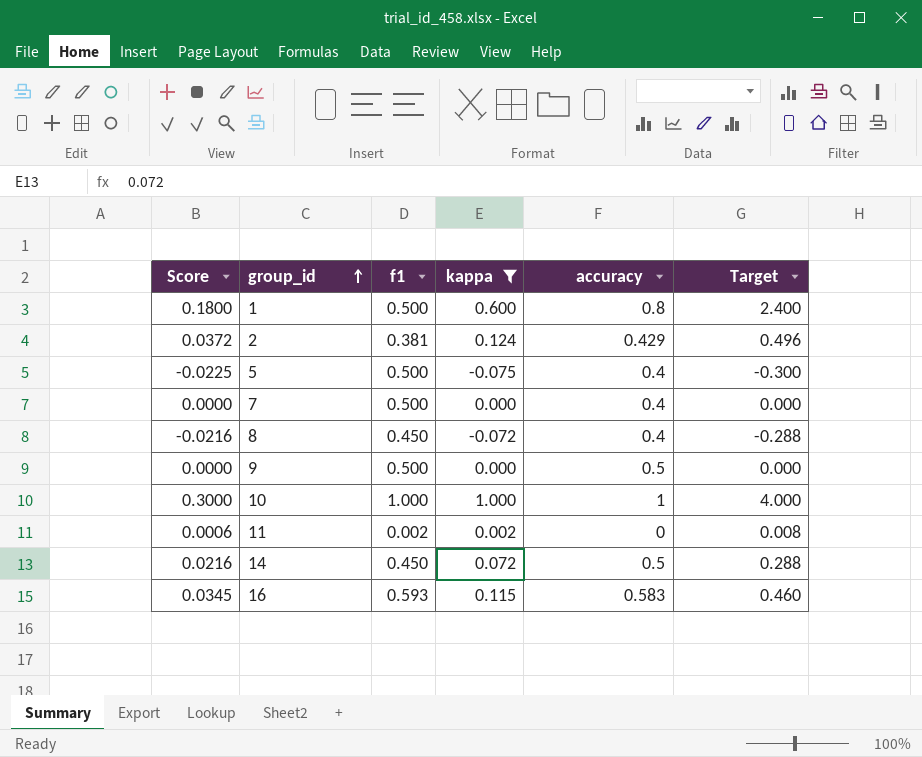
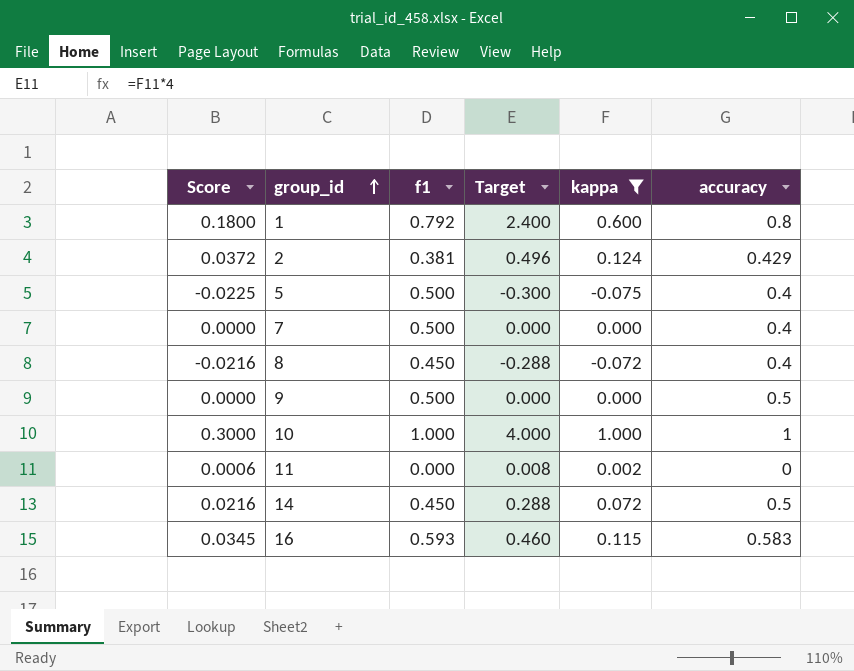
column Target | position: 6 -> 4
1 | f1: 0.500 -> 0.792
11 | f1: 0.002 -> 0.000

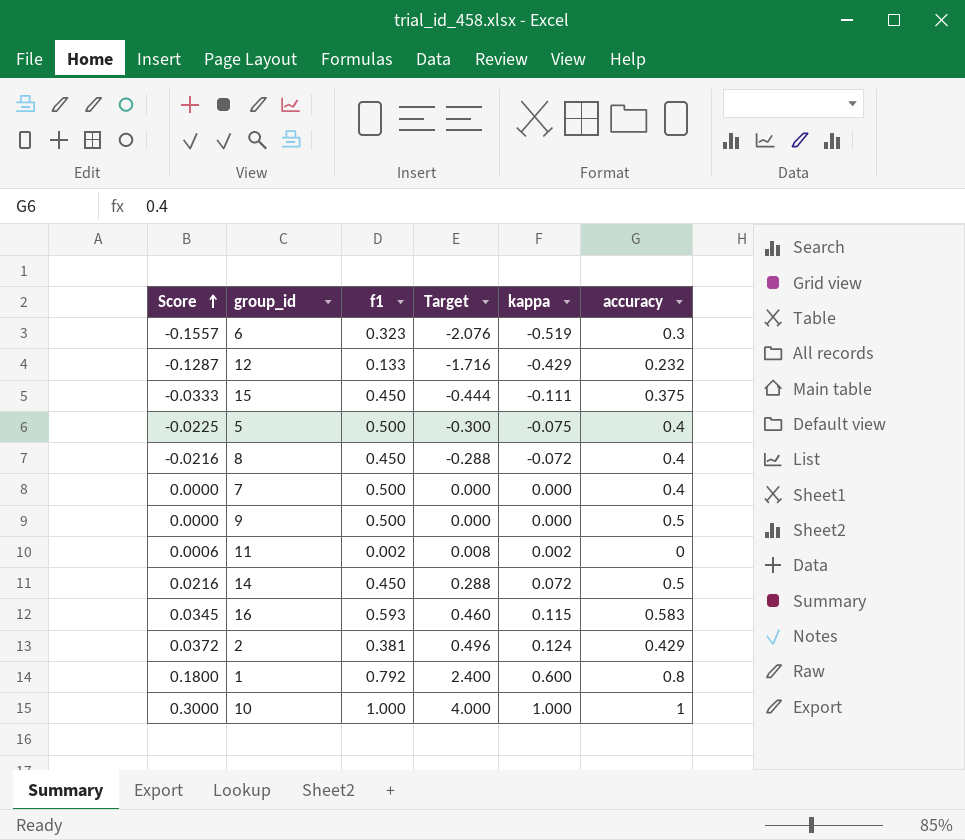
filter: kappa >= -0.075 -> none
row order: group_id ascending -> Score ascending
11 | f1: 0.000 -> 0.002

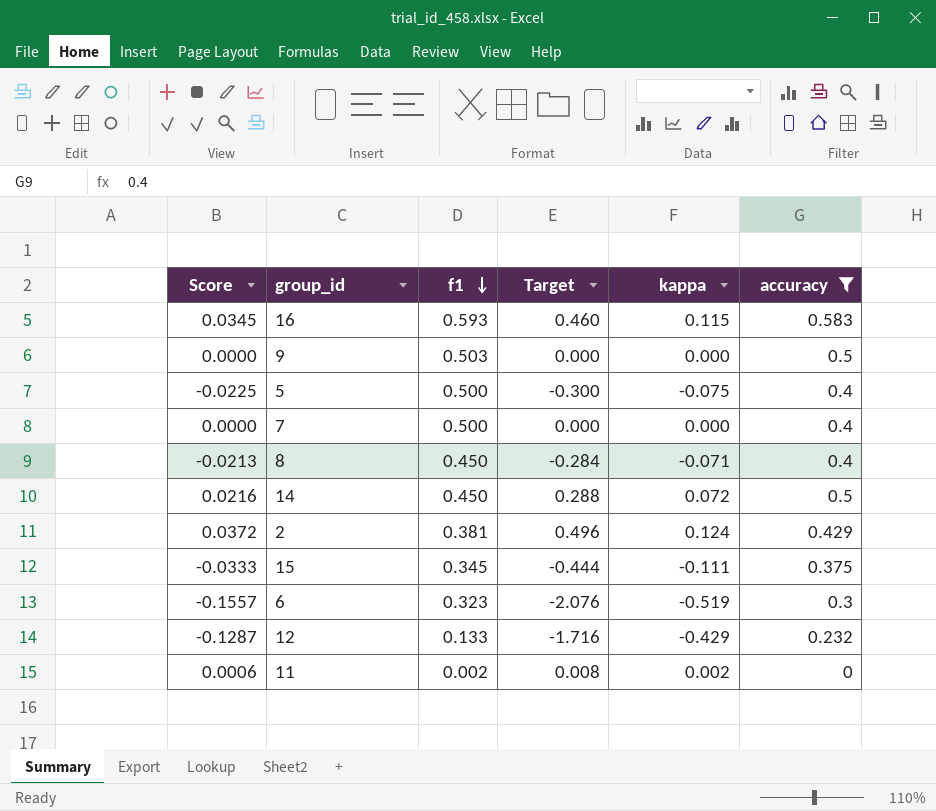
filter: none -> accuracy <= 0.583
row order: Score ascending -> f1 descending
9 | f1: 0.500 -> 0.503
8 | Score: -0.0216 -> -0.0213
8 | Target: -0.288 -> -0.284
8 | kappa: -0.072 -> -0.071
15 | f1: 0.450 -> 0.345

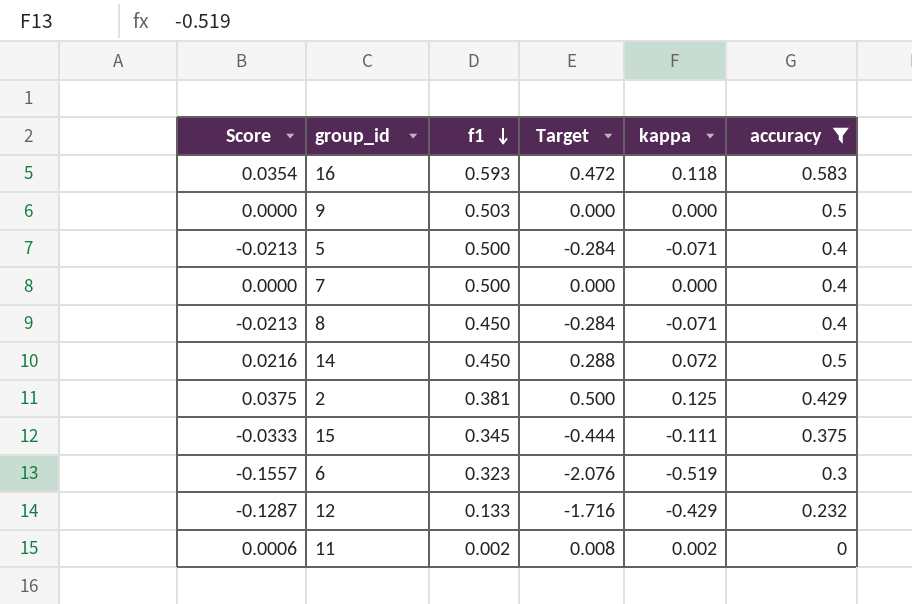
16 | Score: 0.0345 -> 0.0354
16 | Target: 0.460 -> 0.472
16 | kappa: 0.115 -> 0.118
5 | Score: -0.0225 -> -0.0213
5 | Target: -0.300 -> -0.284
5 | kappa: -0.075 -> -0.071
2 | Score: 0.0372 -> 0.0375
2 | Target: 0.496 -> 0.500
2 | kappa: 0.124 -> 0.125

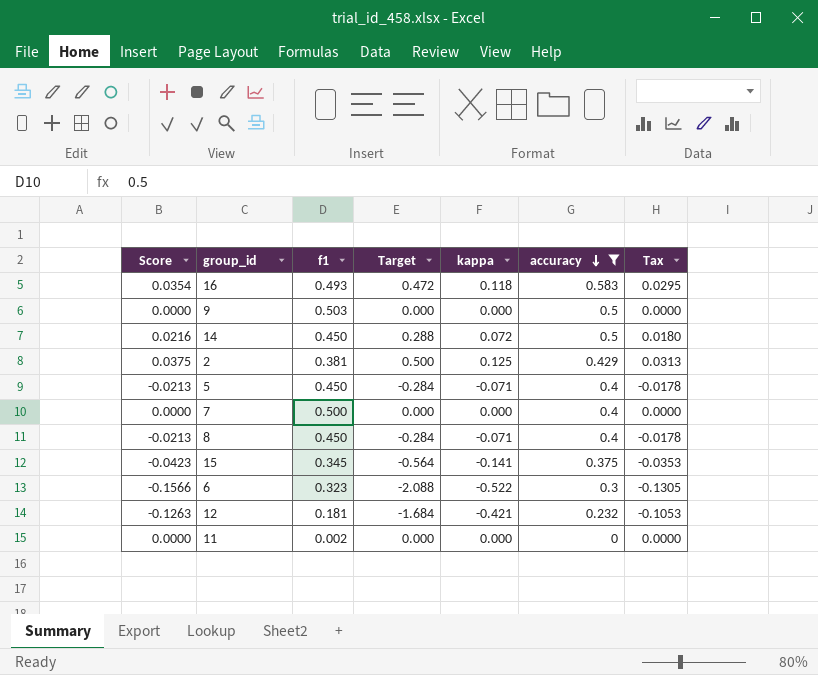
row order: f1 descending -> accuracy descending
column Tax | formula: none -> [kappa] * 0.25
16 | f1: 0.593 -> 0.493
5 | f1: 0.500 -> 0.450
15 | Score: -0.0333 -> -0.0423
15 | Target: -0.444 -> -0.564
15 | kappa: -0.111 -> -0.141
6 | Score: -0.1557 -> -0.1566
6 | Target: -2.076 -> -2.088
6 | kappa: -0.519 -> -0.522
12 | Score: -0.1287 -> -0.1263
12 | f1: 0.133 -> 0.181
12 | Target: -1.716 -> -1.684
12 | kappa: -0.429 -> -0.421
11 | Score: 0.0006 -> 0.0000
11 | Target: 0.008 -> 0.000
11 | kappa: 0.002 -> 0.000

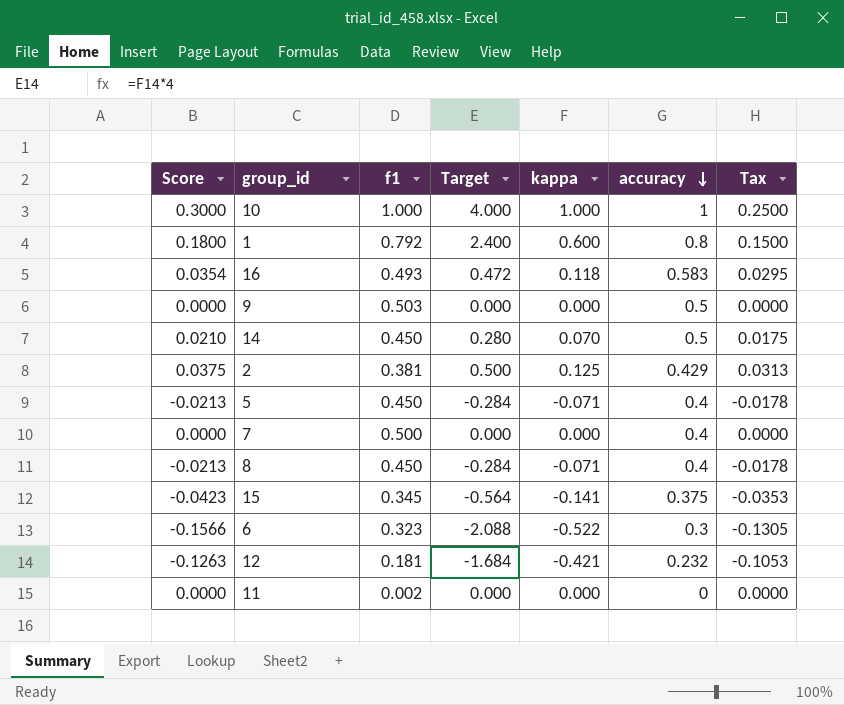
filter: accuracy <= 0.583 -> none
14 | Score: 0.0216 -> 0.0210
14 | Target: 0.288 -> 0.280
14 | kappa: 0.072 -> 0.070
14 | Tax: 0.0180 -> 0.0175

